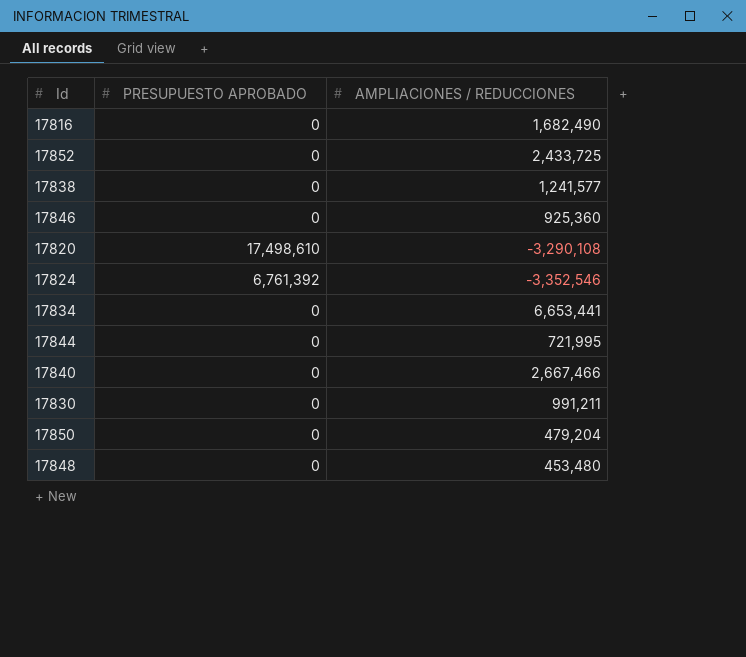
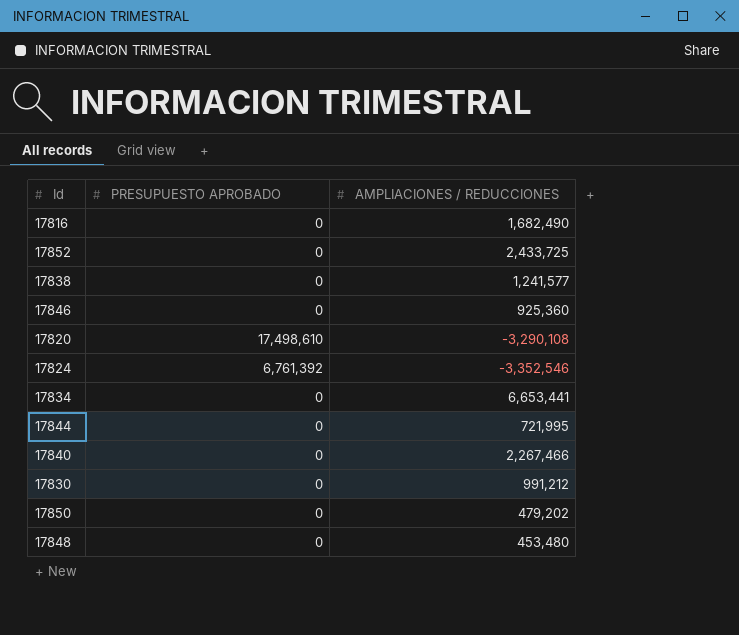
17840 | AMPLIACIONES / REDUCCIONES: 2,667,466 -> 2,267,466
17830 | AMPLIACIONES / REDUCCIONES: 991,211 -> 991,212
17850 | AMPLIACIONES / REDUCCIONES: 479,204 -> 479,202

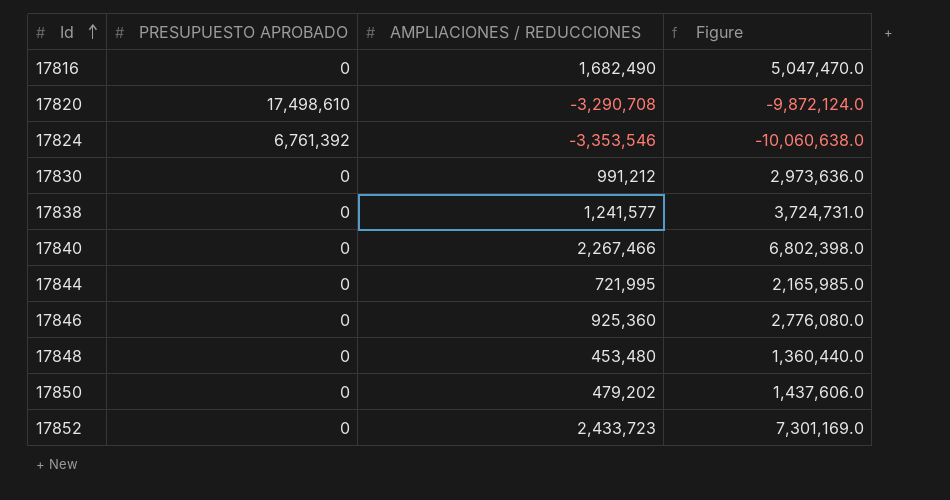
row order: none -> Id ascending
column Figure | formula: none -> [AMPLIACIONES / REDUCCIONES] * 3
row 17834: 0 | 6,653,441 -> none
17820 | AMPLIACIONES / REDUCCIONES: -3,290,108 -> -3,290,708
17824 | AMPLIACIONES / REDUCCIONES: -3,352,546 -> -3,353,546
17852 | AMPLIACIONES / REDUCCIONES: 2,433,725 -> 2,433,723

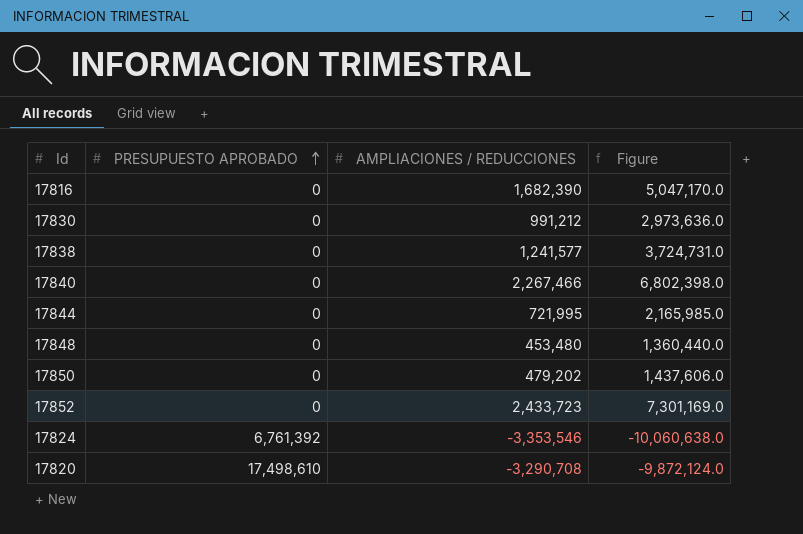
row order: Id ascending -> PRESUPUESTO APROBADO ascending
row 17846: 0 | 925,360 | 2,776,080.0 -> none
17816 | AMPLIACIONES / REDUCCIONES: 1,682,490 -> 1,682,390
17816 | Figure: 5,047,470.0 -> 5,047,170.0

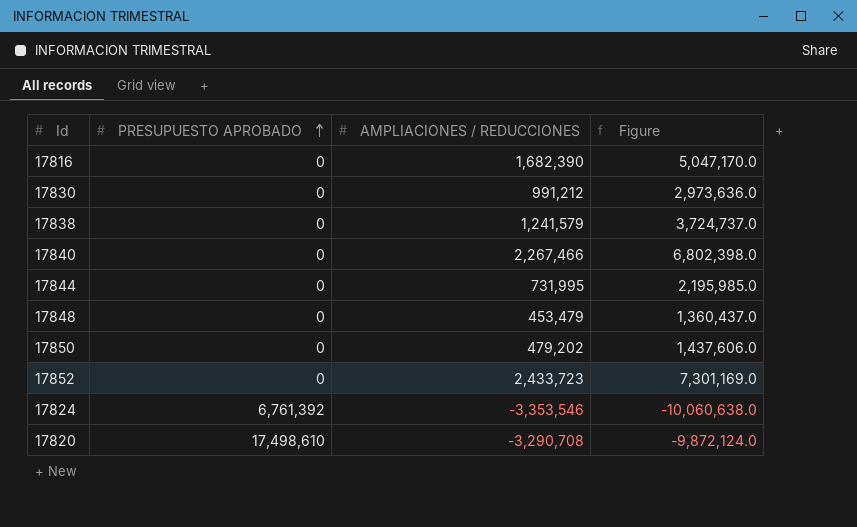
17838 | AMPLIACIONES / REDUCCIONES: 1,241,577 -> 1,241,579
17838 | Figure: 3,724,731.0 -> 3,724,737.0
17844 | AMPLIACIONES / REDUCCIONES: 721,995 -> 731,995
17844 | Figure: 2,165,985.0 -> 2,195,985.0
17848 | AMPLIACIONES / REDUCCIONES: 453,480 -> 453,479
17848 | Figure: 1,360,440.0 -> 1,360,437.0

